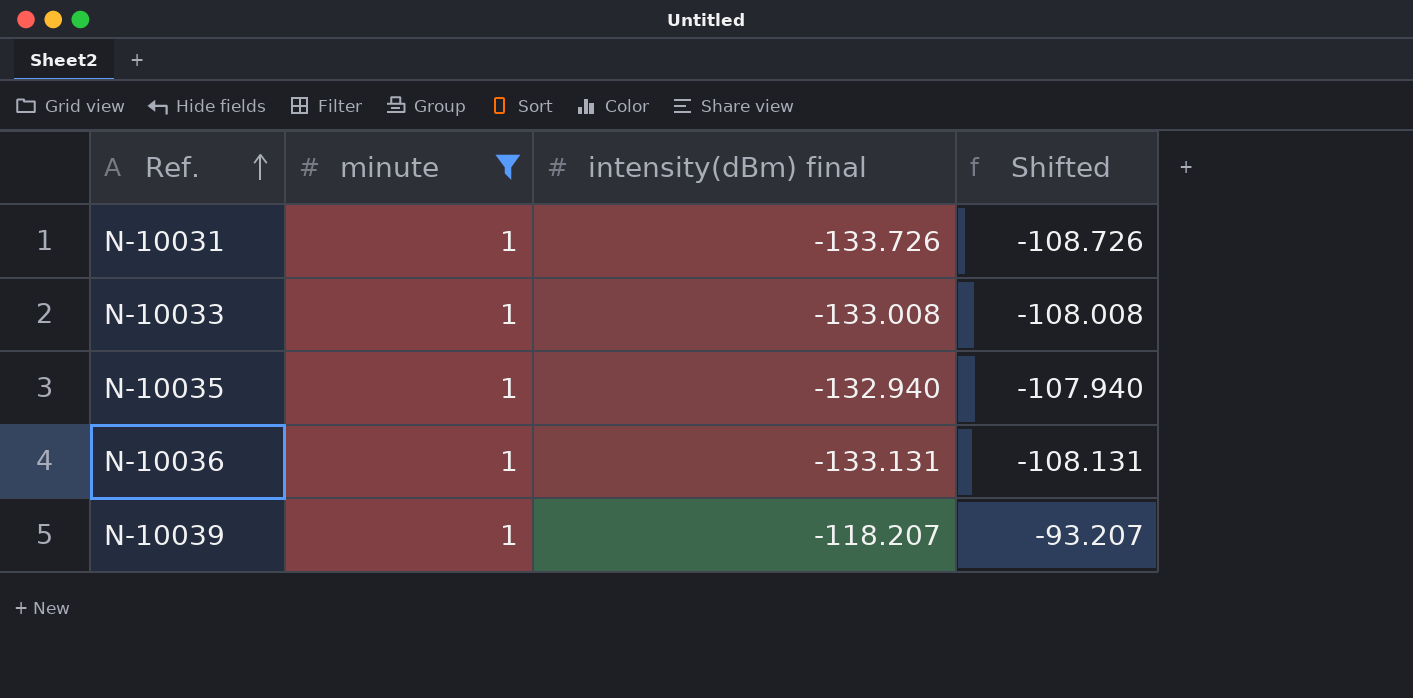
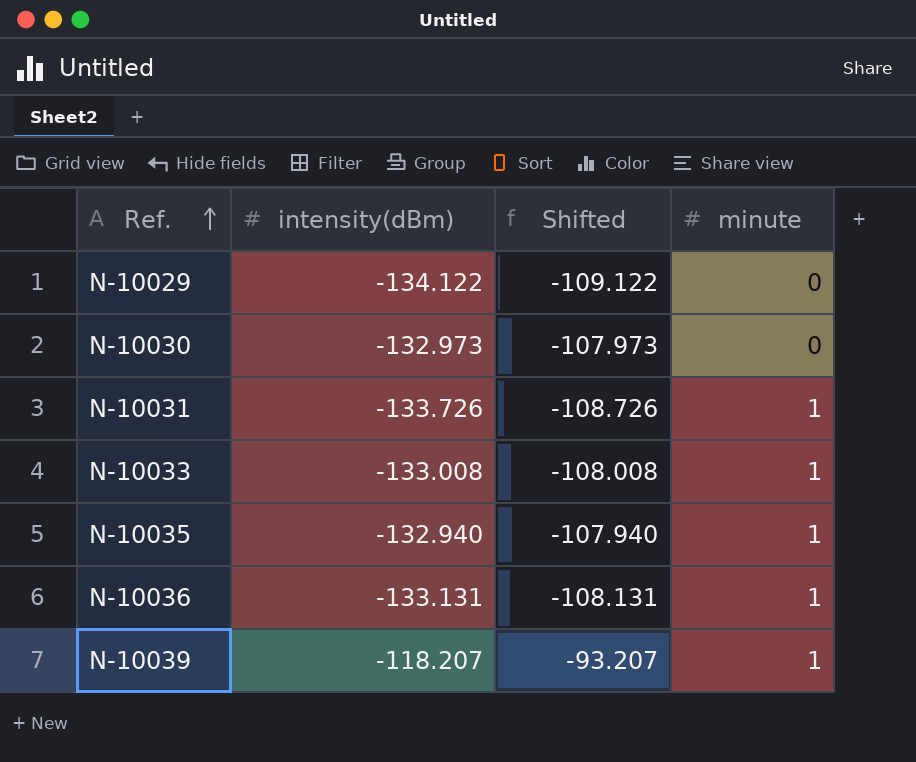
filter: minute = 1 -> none
column name: intensity(dBm) final -> intensity(dBm)
column minute | position: 2 -> 4

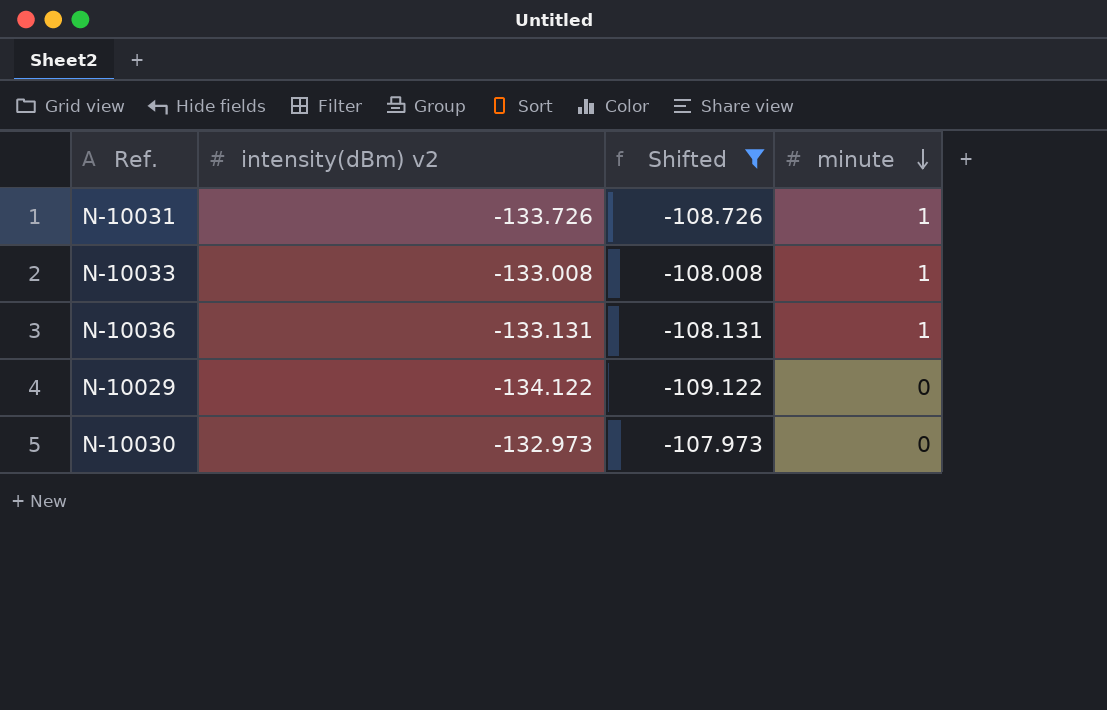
filter: none -> Shifted <= -107.973
row order: Ref. ascending -> minute descending
column name: intensity(dBm) -> intensity(dBm) v2

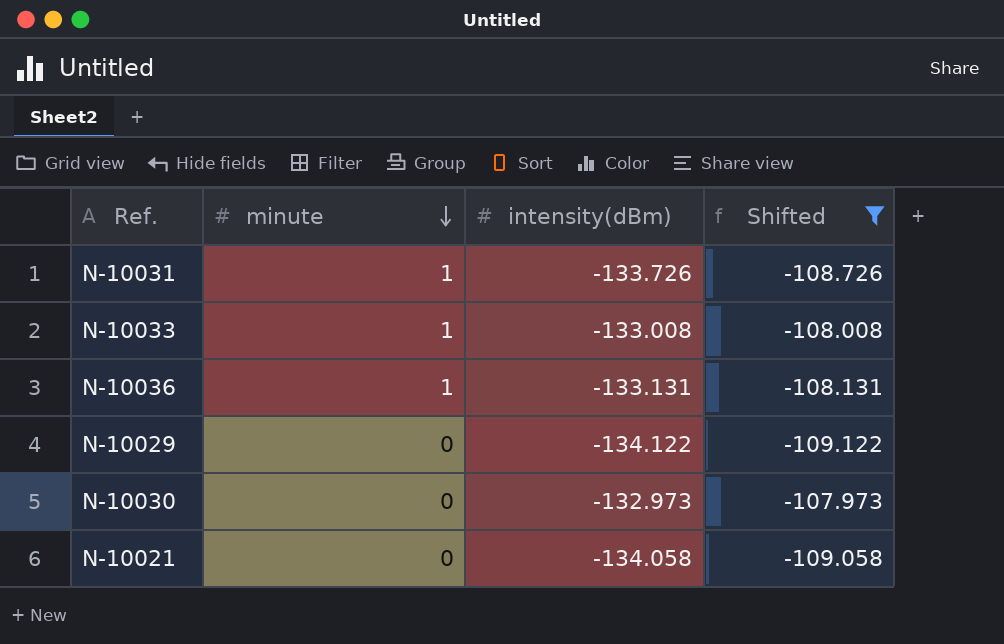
column minute | position: 4 -> 2
column name: intensity(dBm) v2 -> intensity(dBm)
row N-10021: none -> 0 | -134.058 | -109.058

